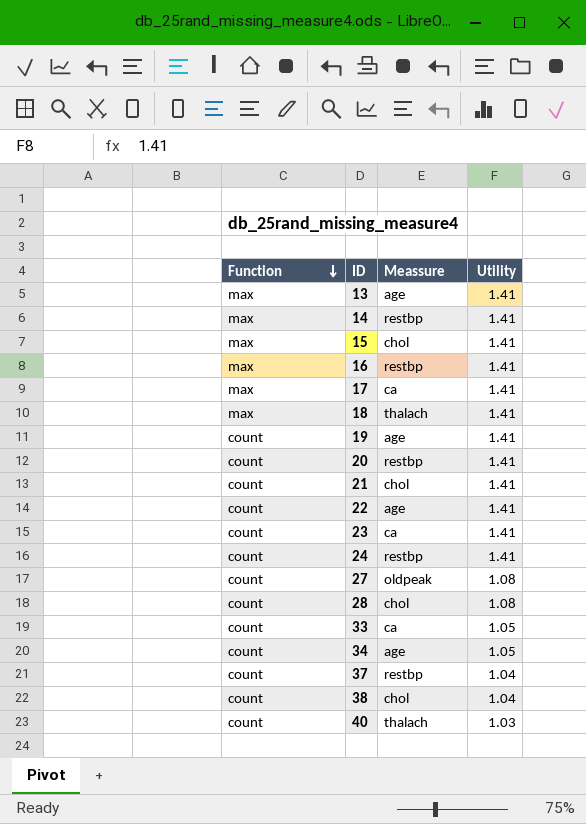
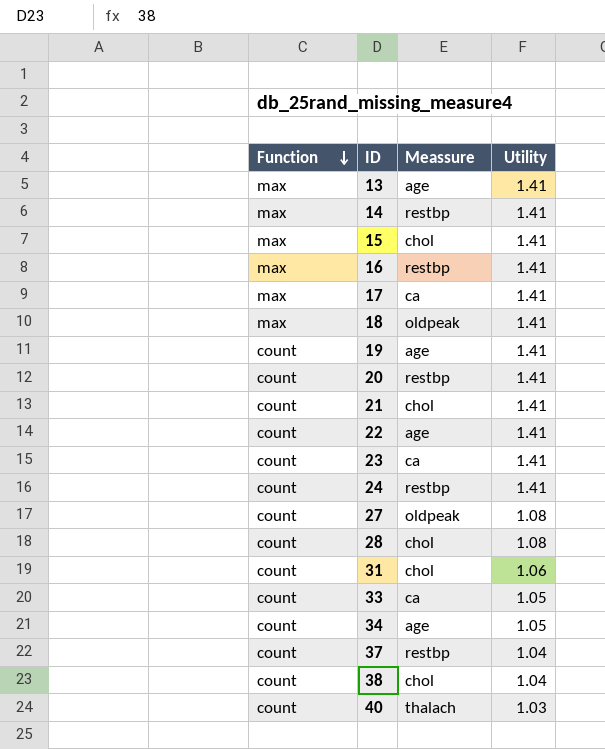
18 | Meassure: thalach -> oldpeak
row 31: none -> count | chol | 1.06

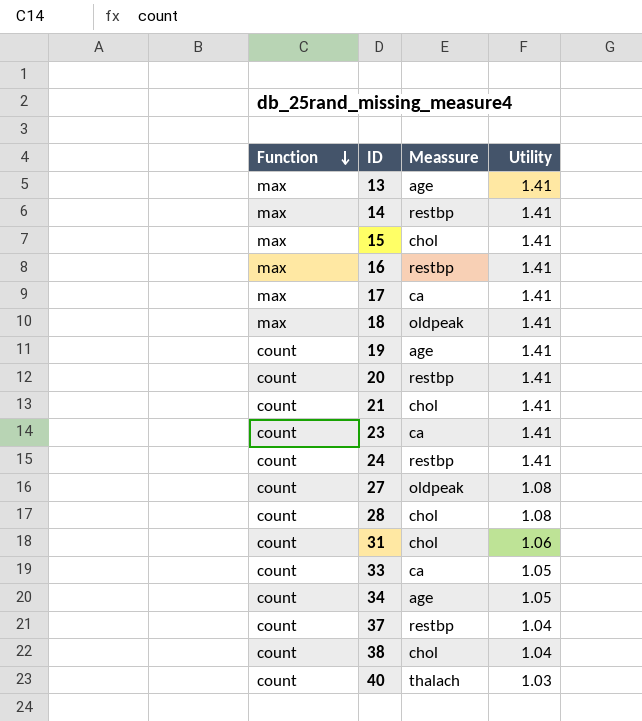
row 22: count | age | 1.41 -> none

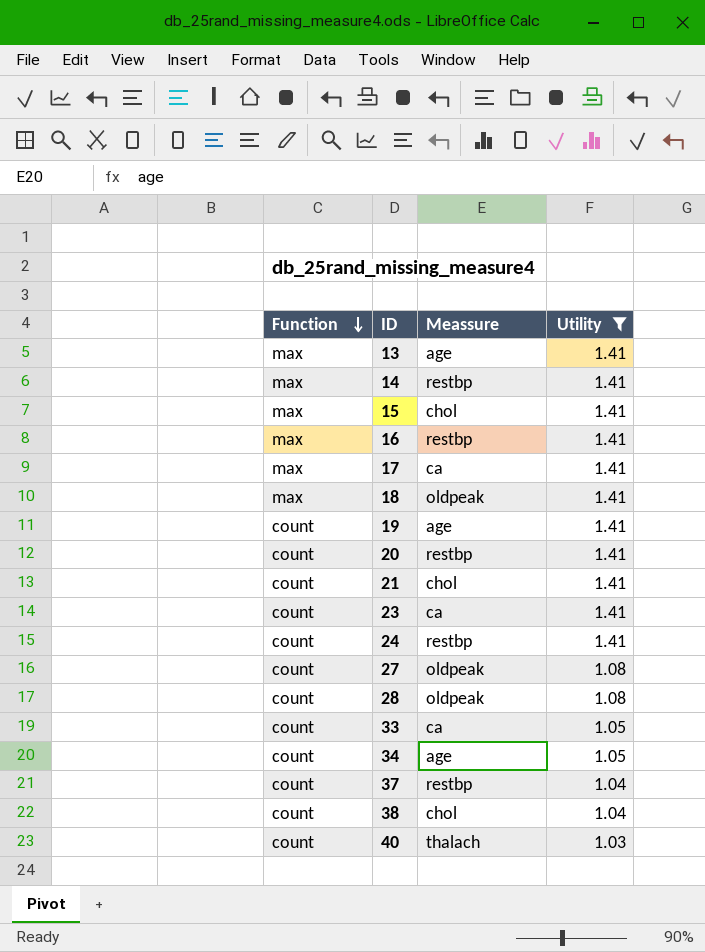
filter: none -> Utility != 1.06
28 | Meassure: chol -> oldpeak

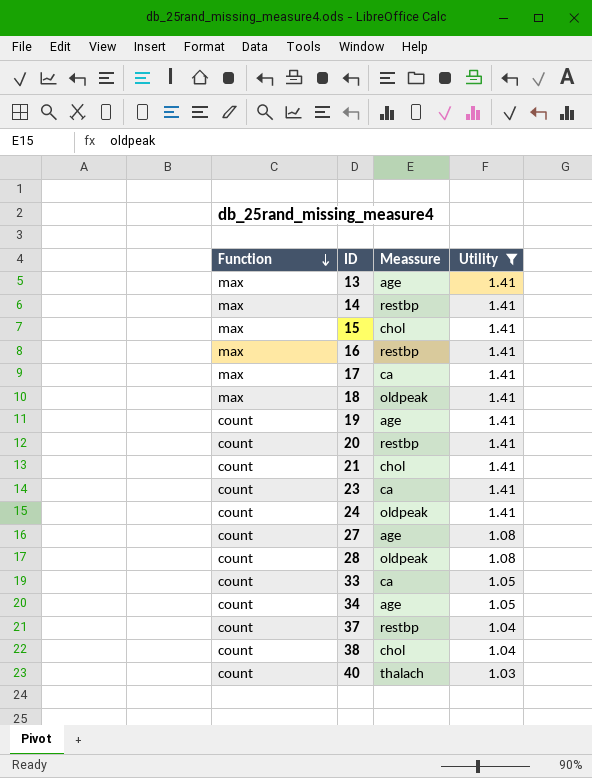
24 | Meassure: restbp -> oldpeak
27 | Meassure: oldpeak -> age

